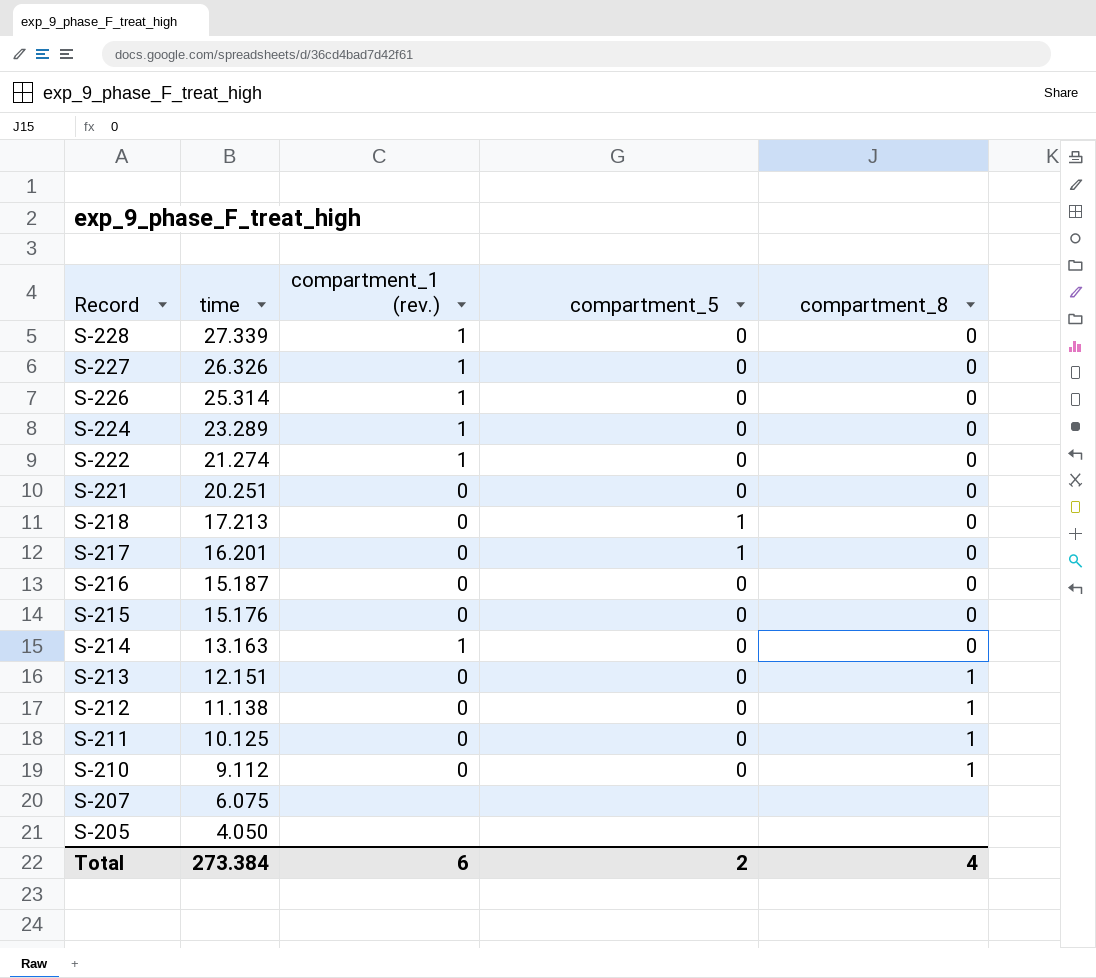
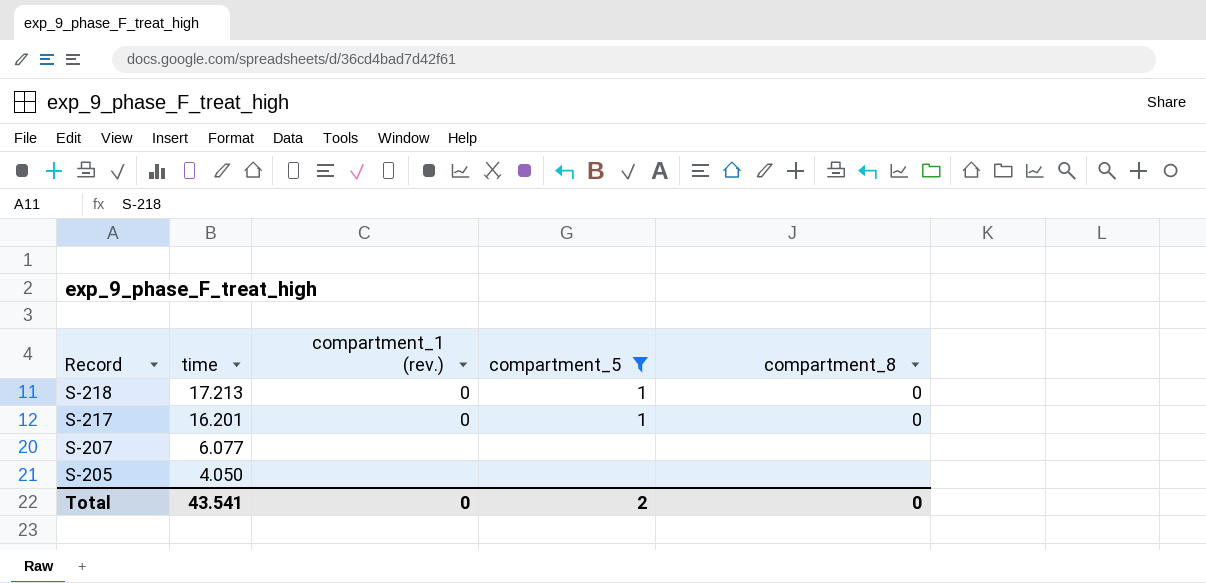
filter: none -> compartment_5 != 0
S-207 | time: 6.075 -> 6.077
Total | time: 273.384 -> 43.541
Total | compartment_1 (rev.): 6 -> 0
Total | compartment_8: 4 -> 0

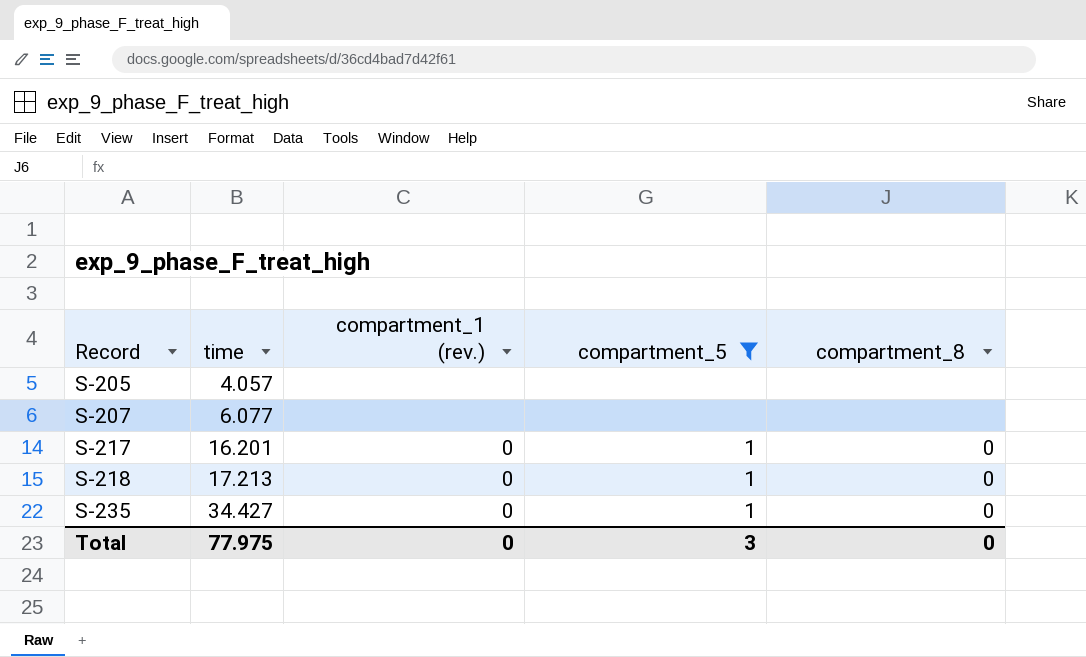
row order: Record descending -> Record ascending
S-205 | time: 4.050 -> 4.057
row S-235: none -> 34.427 | 0 | 1 | 0
Total | time: 43.541 -> 77.975
Total | compartment_5: 2 -> 3

